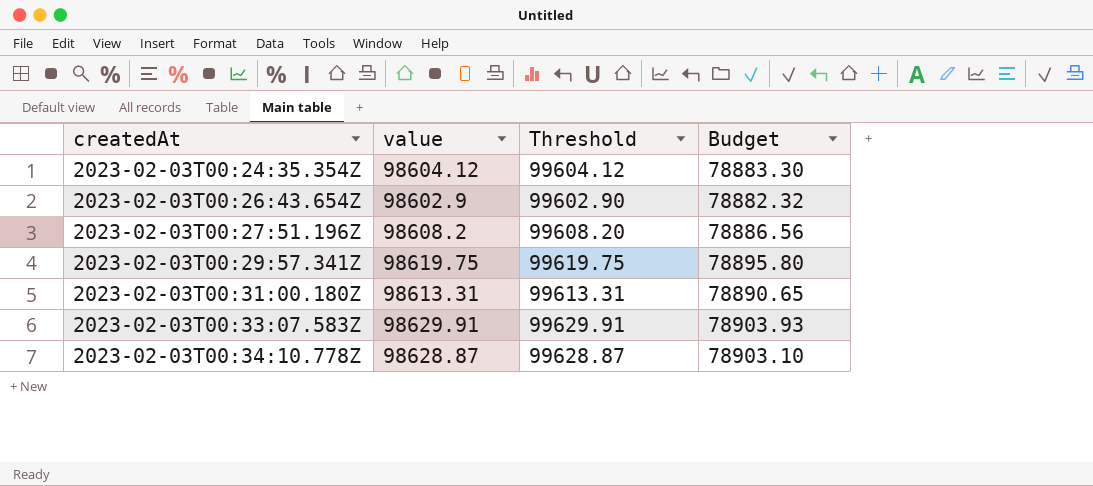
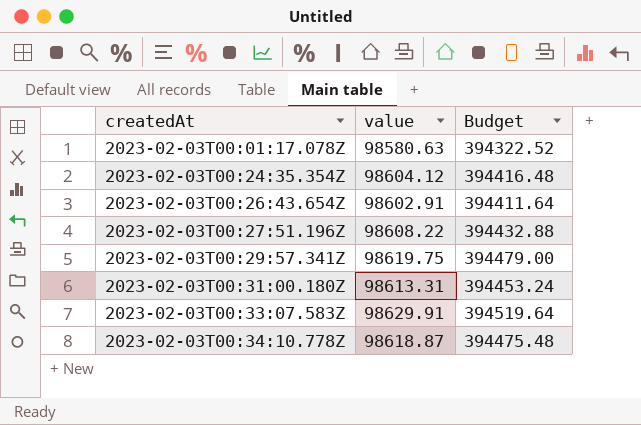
column Threshold | formula: [value] + 1000 -> none
column Budget | formula: [value] * 0.8 -> [value] * 4
row 2023-02-03T00:01:17.078Z: none -> 98580.63 | 394322.52
2023-02-03T00:26:43.654Z | value: 98602.9 -> 98602.91
2023-02-03T00:27:51.196Z | value: 98608.2 -> 98608.22
2023-02-03T00:34:10.778Z | value: 98628.87 -> 98618.87

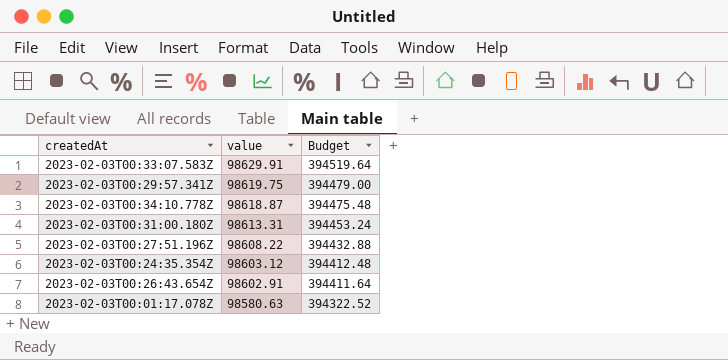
row order: createdAt ascending -> value descending
2023-02-03T00:24:35.354Z | value: 98604.12 -> 98603.12
2023-02-03T00:24:35.354Z | Budget: 394416.48 -> 394412.48

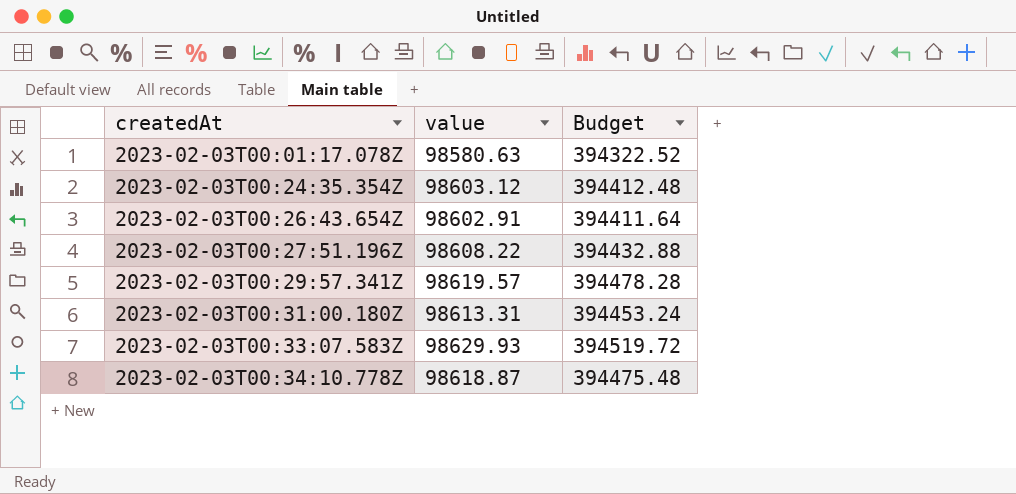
row order: value descending -> createdAt ascending
2023-02-03T00:29:57.341Z | value: 98619.75 -> 98619.57
2023-02-03T00:29:57.341Z | Budget: 394479.00 -> 394478.28
2023-02-03T00:33:07.583Z | value: 98629.91 -> 98629.93
2023-02-03T00:33:07.583Z | Budget: 394519.64 -> 394519.72

